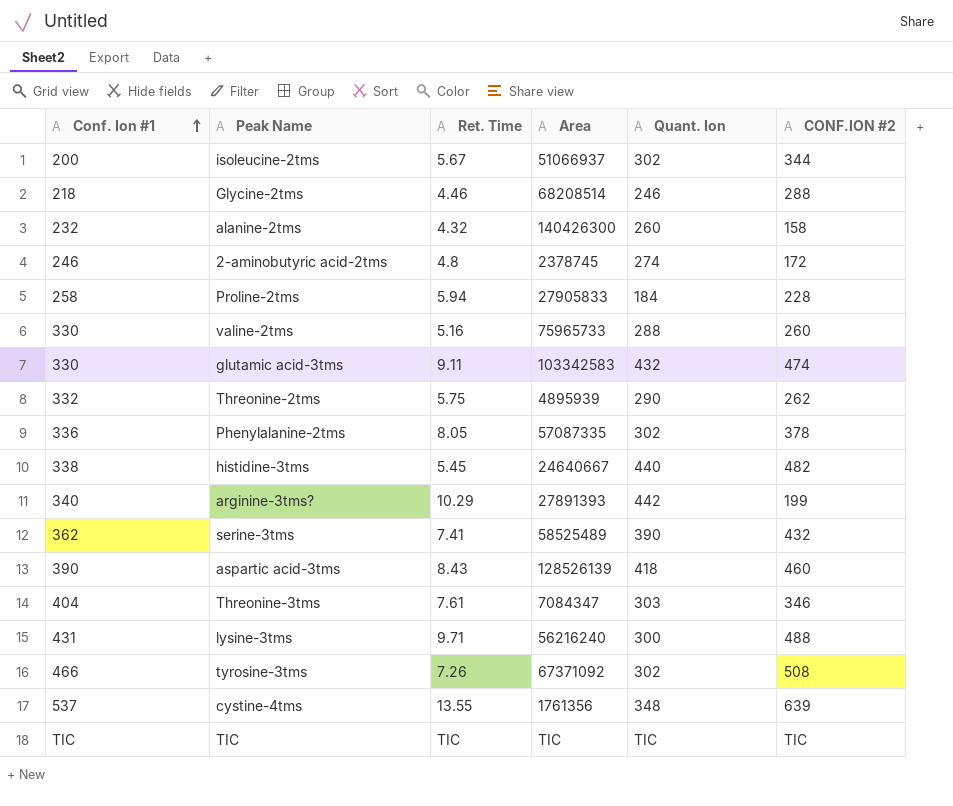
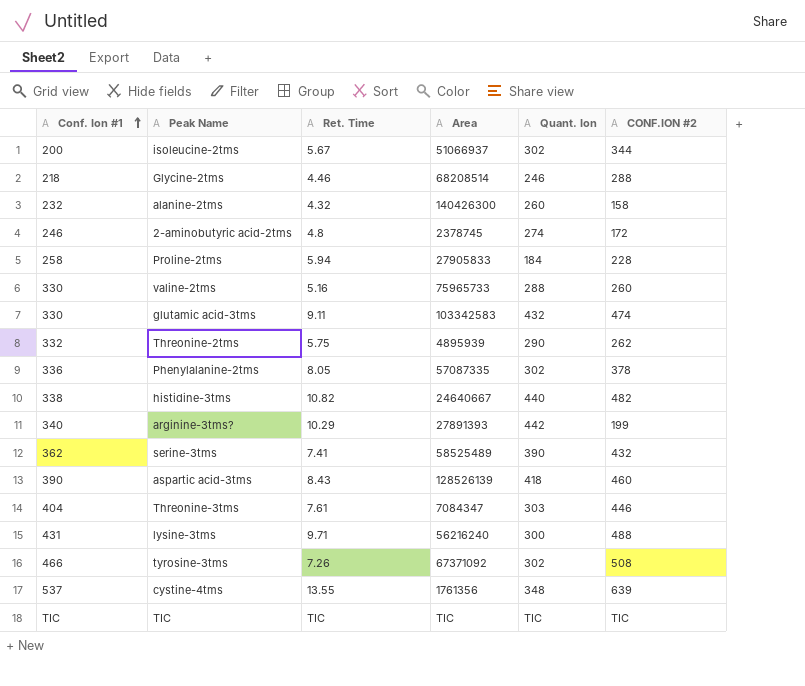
histidine-3tms | Ret. Time: 5.45 -> 10.82
Threonine-3tms | CONF.ION #2: 346 -> 446

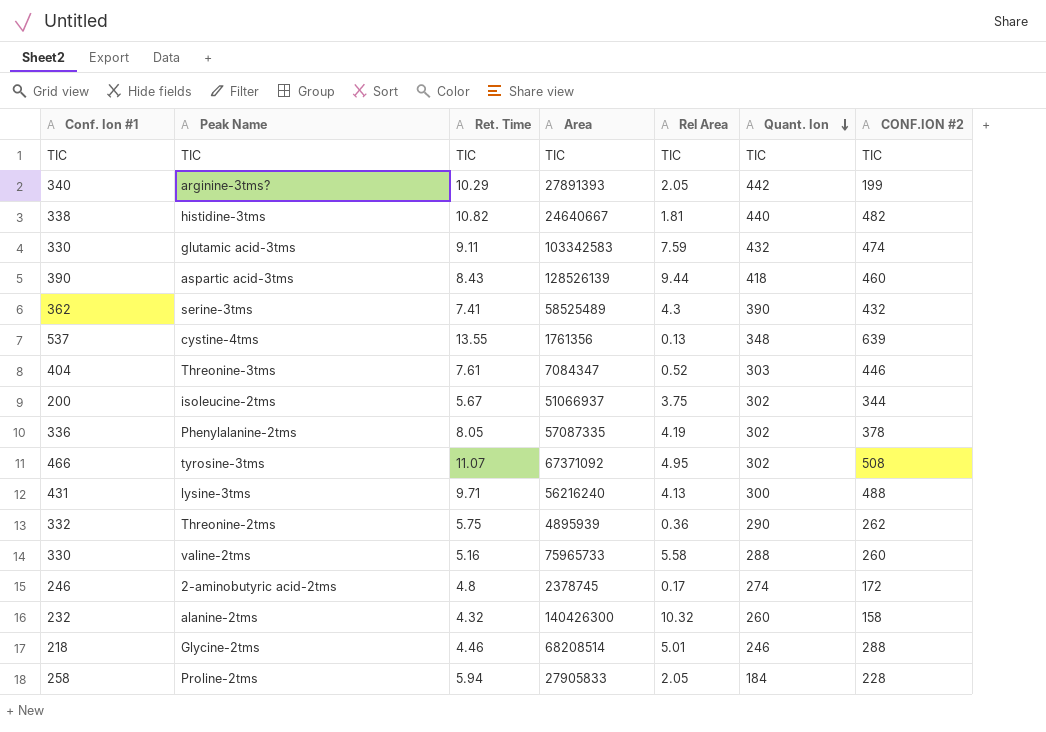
row order: Conf. Ion #1 ascending -> Quant. Ion descending
column Rel Area | position: none -> 5
tyrosine-3tms | Ret. Time: 7.26 -> 11.07

